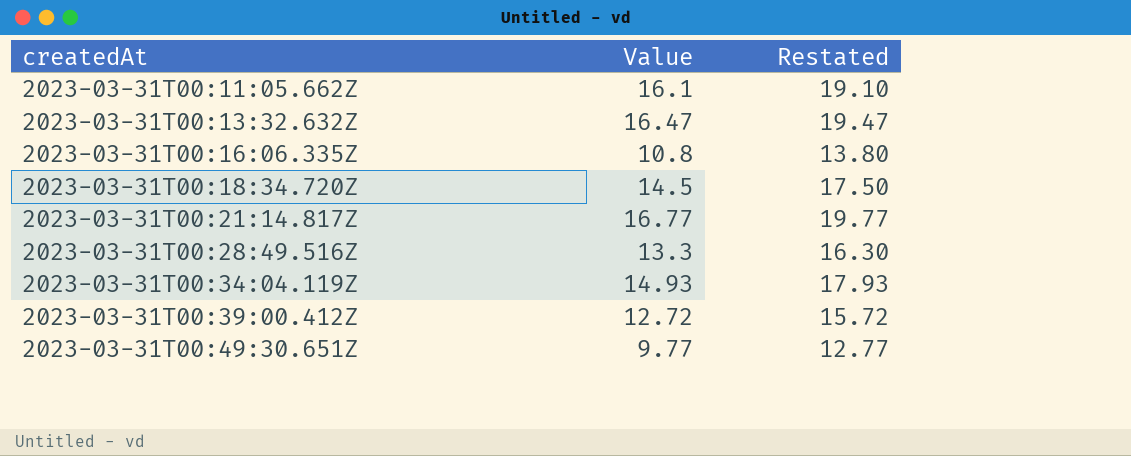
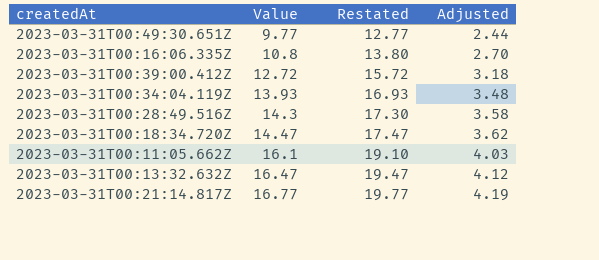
row order: createdAt ascending -> Value ascending
column Adjusted | formula: none -> [Value] * 0.25
2023-03-31T00:34:04.119Z | Value: 14.93 -> 13.93
2023-03-31T00:34:04.119Z | Restated: 17.93 -> 16.93
2023-03-31T00:28:49.516Z | Value: 13.3 -> 14.3
2023-03-31T00:28:49.516Z | Restated: 16.30 -> 17.30
2023-03-31T00:18:34.720Z | Value: 14.5 -> 14.47
2023-03-31T00:18:34.720Z | Restated: 17.50 -> 17.47

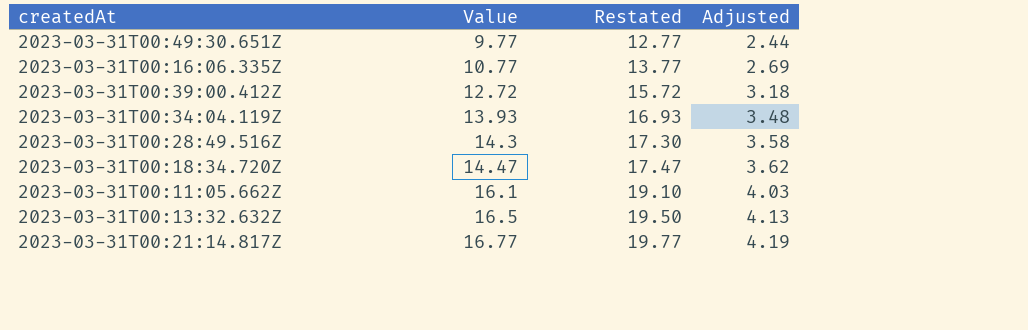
2023-03-31T00:16:06.335Z | Value: 10.8 -> 10.77
2023-03-31T00:16:06.335Z | Restated: 13.80 -> 13.77
2023-03-31T00:16:06.335Z | Adjusted: 2.70 -> 2.69
2023-03-31T00:13:32.632Z | Value: 16.47 -> 16.5
2023-03-31T00:13:32.632Z | Restated: 19.47 -> 19.50
2023-03-31T00:13:32.632Z | Adjusted: 4.12 -> 4.13

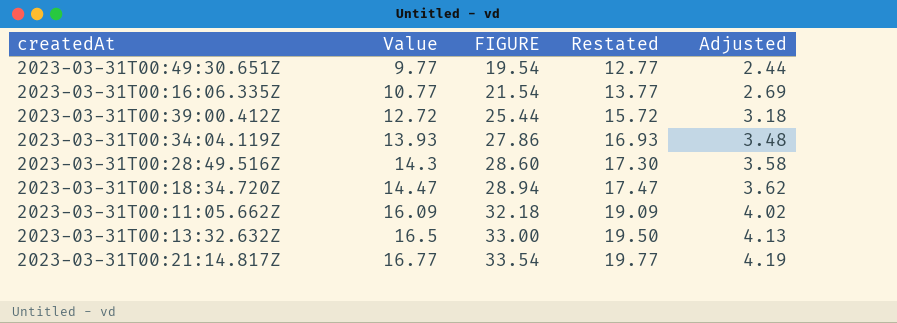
column FIGURE | formula: none -> [Value] * 2
2023-03-31T00:11:05.662Z | Value: 16.1 -> 16.09
2023-03-31T00:11:05.662Z | Restated: 19.10 -> 19.09
2023-03-31T00:11:05.662Z | Adjusted: 4.03 -> 4.02

